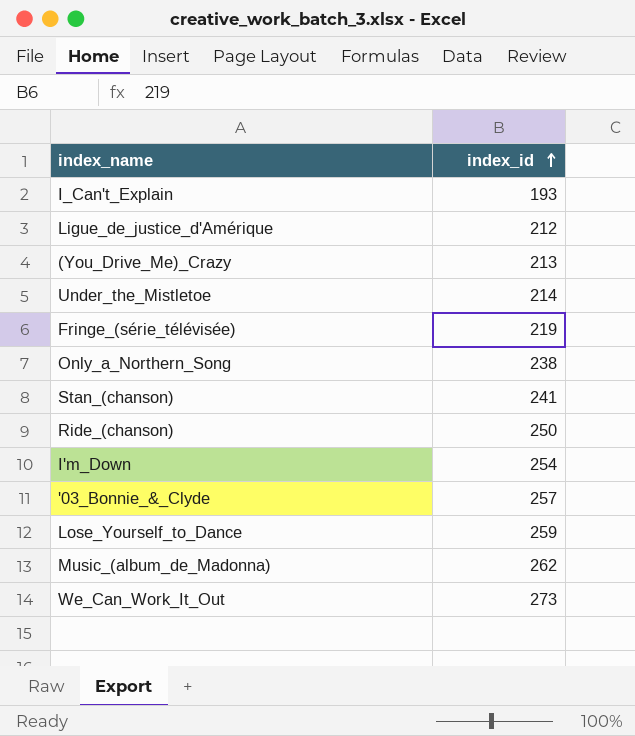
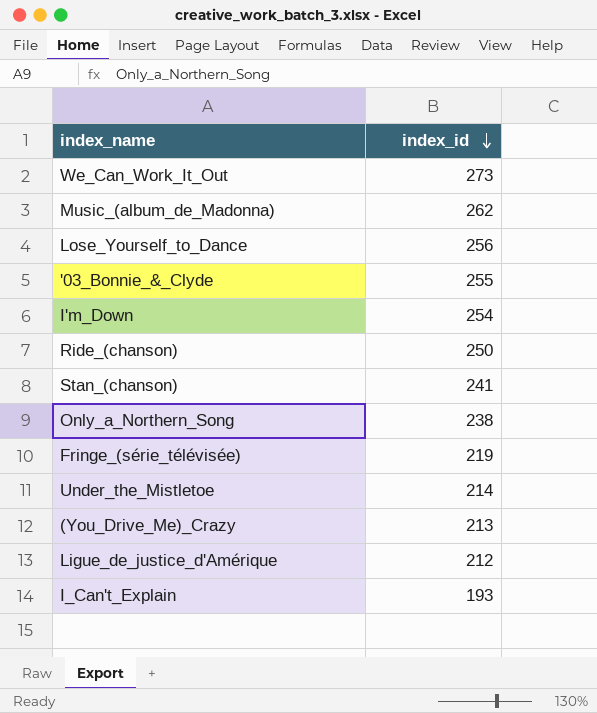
row order: index_id ascending -> index_id descending
Lose_Yourself_to_Dance | index_id: 259 -> 256
'03_Bonnie_&_Clyde | index_id: 257 -> 255

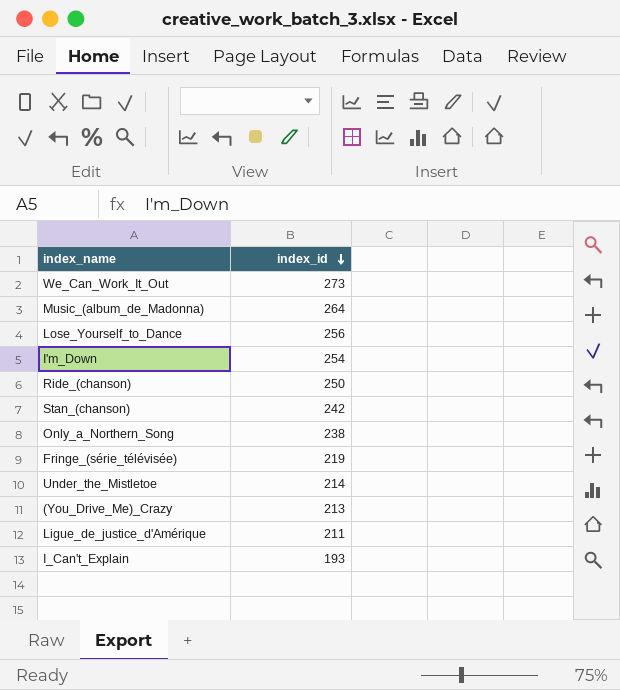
row '03_Bonnie_&_Clyde: 255 -> none
Music_(album_de_Madonna) | index_id: 262 -> 264
Stan_(chanson) | index_id: 241 -> 242
Ligue_de_justice_d'Amérique | index_id: 212 -> 211

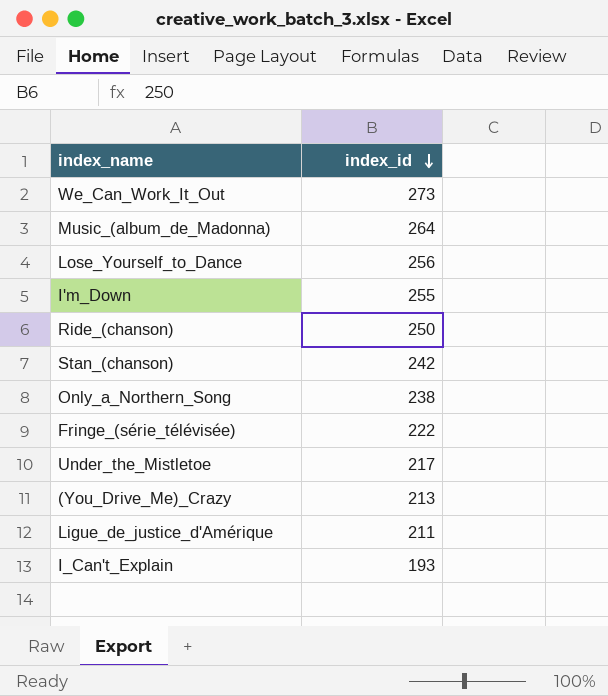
I'm_Down | index_id: 254 -> 255
Fringe_(série_télévisée) | index_id: 219 -> 222
Under_the_Mistletoe | index_id: 214 -> 217

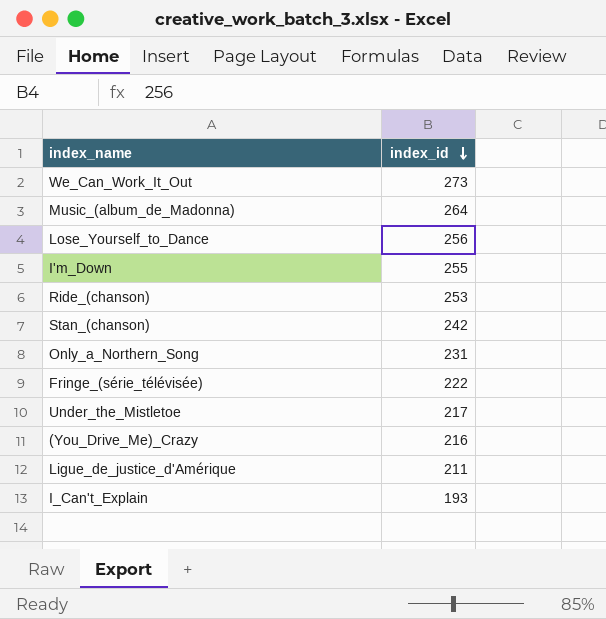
Ride_(chanson) | index_id: 250 -> 253
Only_a_Northern_Song | index_id: 238 -> 231
(You_Drive_Me)_Crazy | index_id: 213 -> 216

